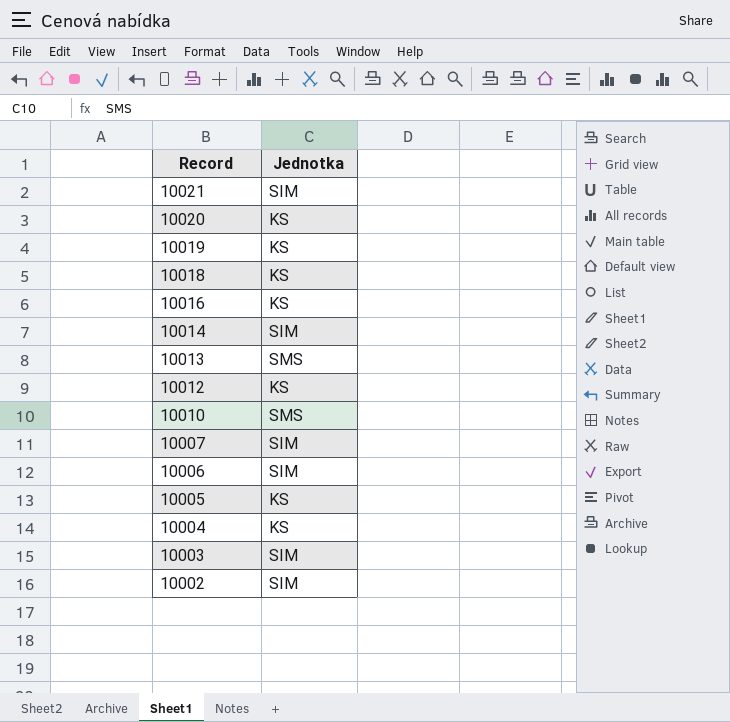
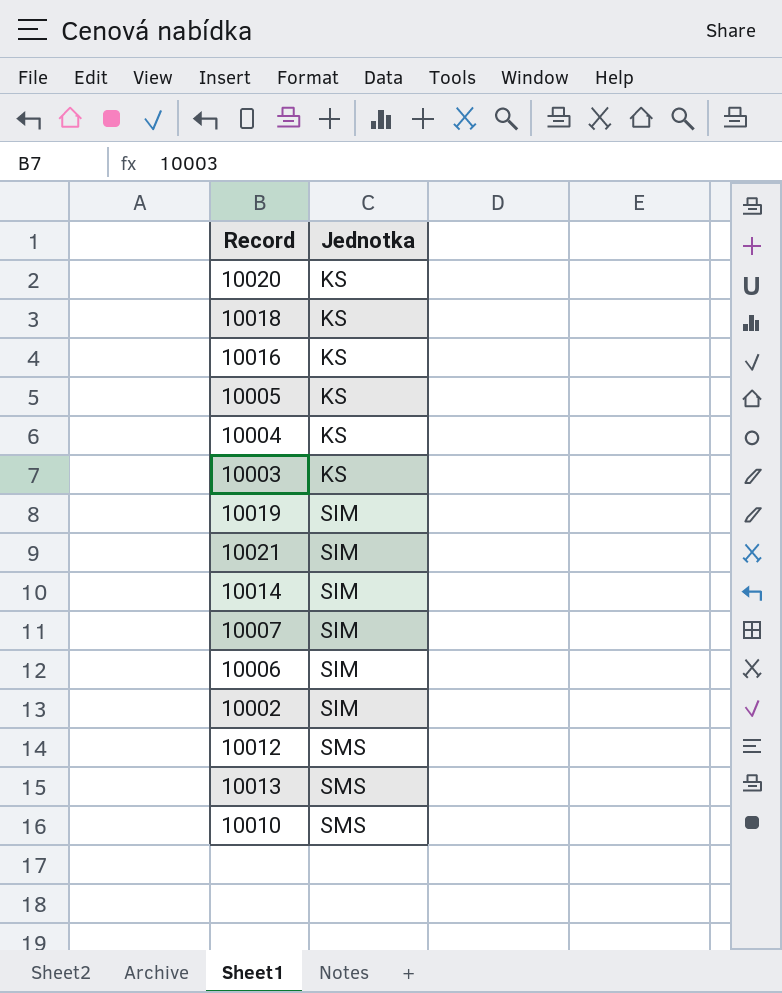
row order: Record descending -> Jednotka ascending
10003 | Jednotka: SIM -> KS
10019 | Jednotka: KS -> SIM
10012 | Jednotka: KS -> SMS

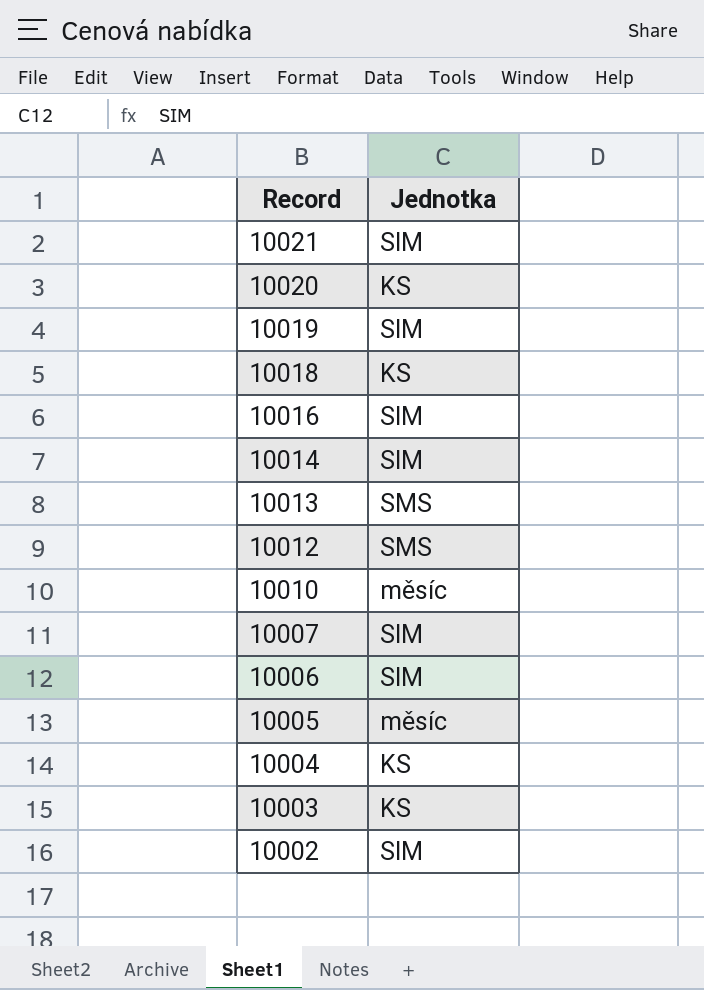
row order: Jednotka ascending -> Record descending
10016 | Jednotka: KS -> SIM
10010 | Jednotka: SMS -> měsíc
10005 | Jednotka: KS -> měsíc

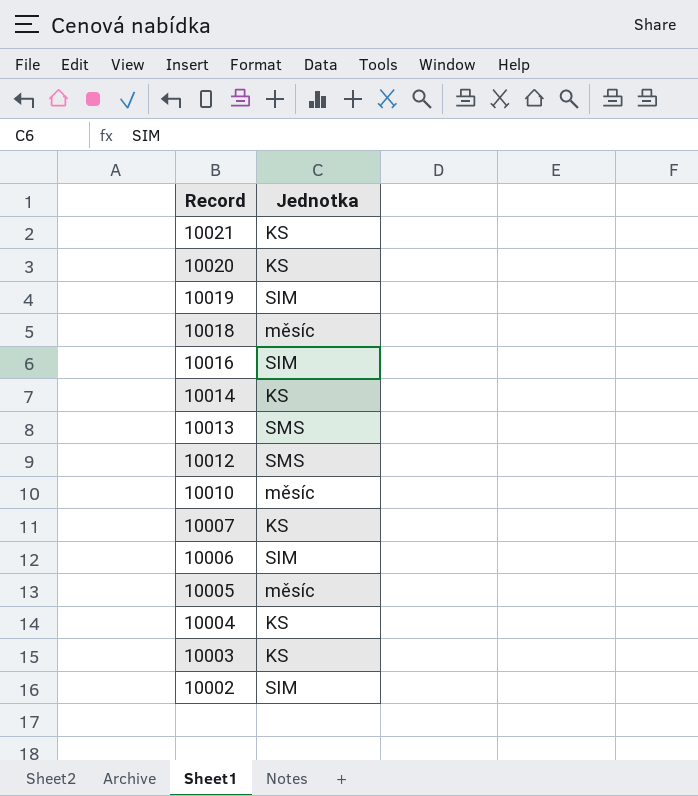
10021 | Jednotka: SIM -> KS
10018 | Jednotka: KS -> měsíc
10014 | Jednotka: SIM -> KS
10007 | Jednotka: SIM -> KS

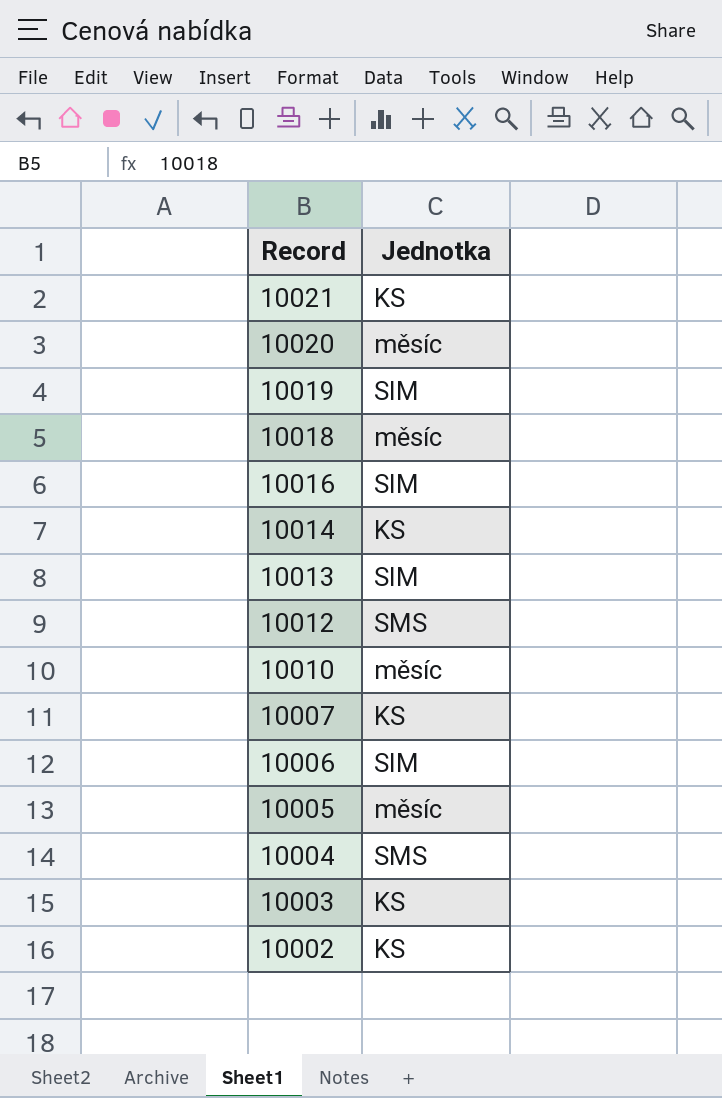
10020 | Jednotka: KS -> měsíc
10013 | Jednotka: SMS -> SIM
10004 | Jednotka: KS -> SMS
10002 | Jednotka: SIM -> KS

